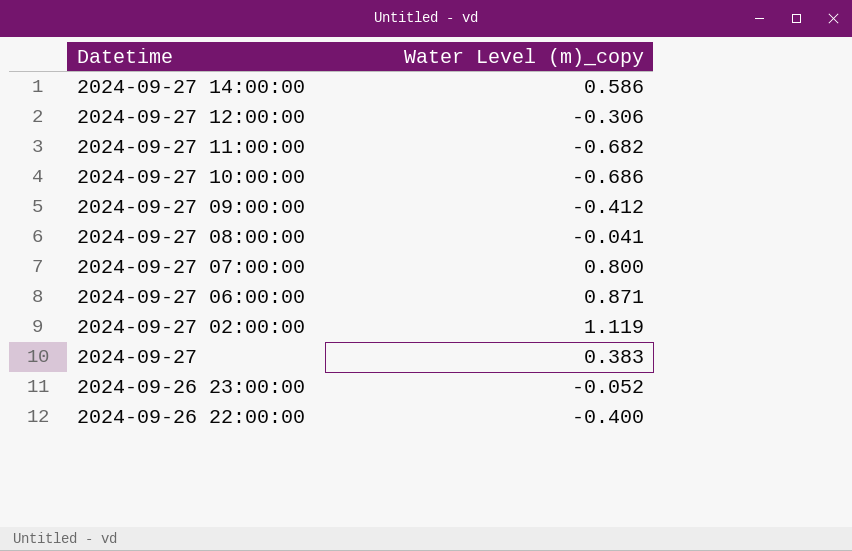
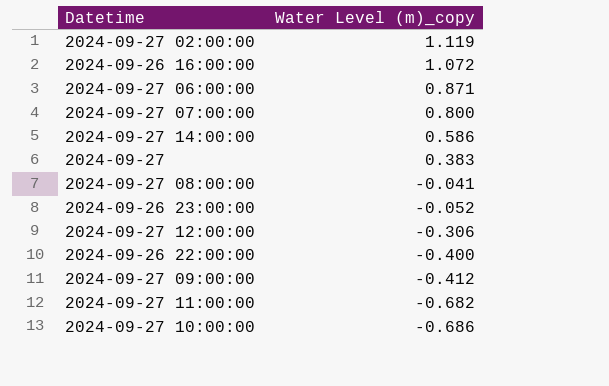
row order: Datetime descending -> Water Level (m)_copy descending
row 2024-09-26 16:00:00: none -> 1.072

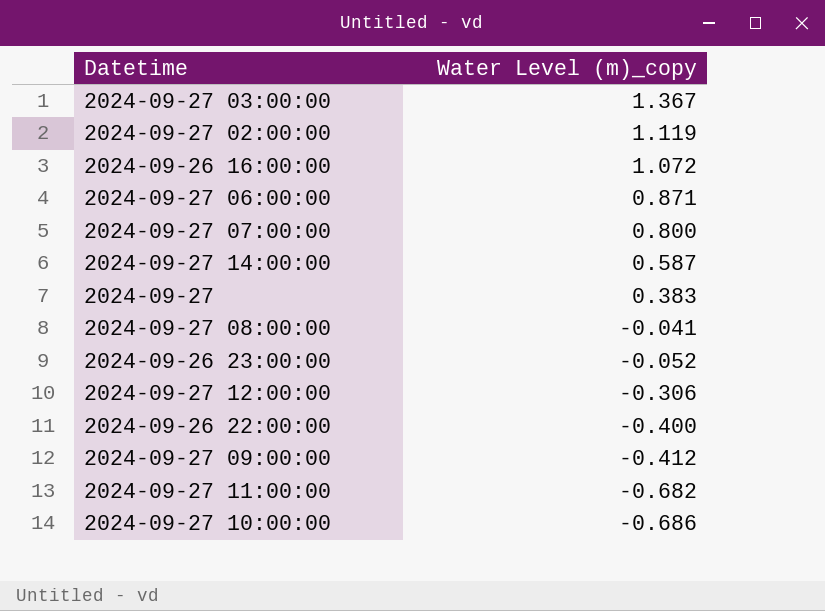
row 2024-09-27 03:00:00: none -> 1.367
2024-09-27 14:00:00 | Water Level (m)_copy: 0.586 -> 0.587

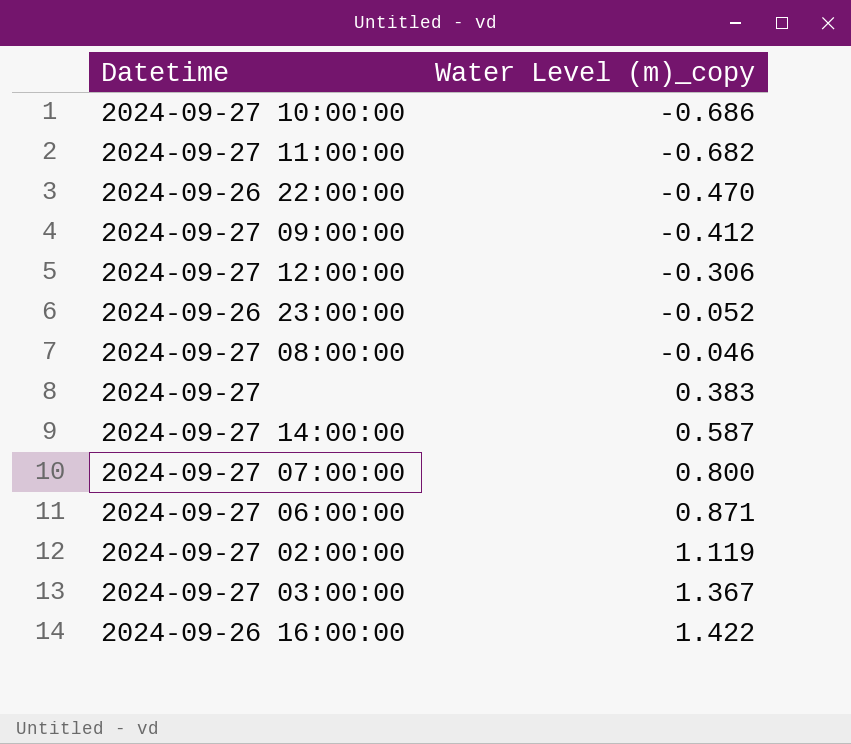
row order: Water Level (m)_copy descending -> Water Level (m)_copy ascending
2024-09-26 22:00:00 | Water Level (m)_copy: -0.400 -> -0.470
2024-09-27 08:00:00 | Water Level (m)_copy: -0.041 -> -0.046
2024-09-26 16:00:00 | Water Level (m)_copy: 1.072 -> 1.422

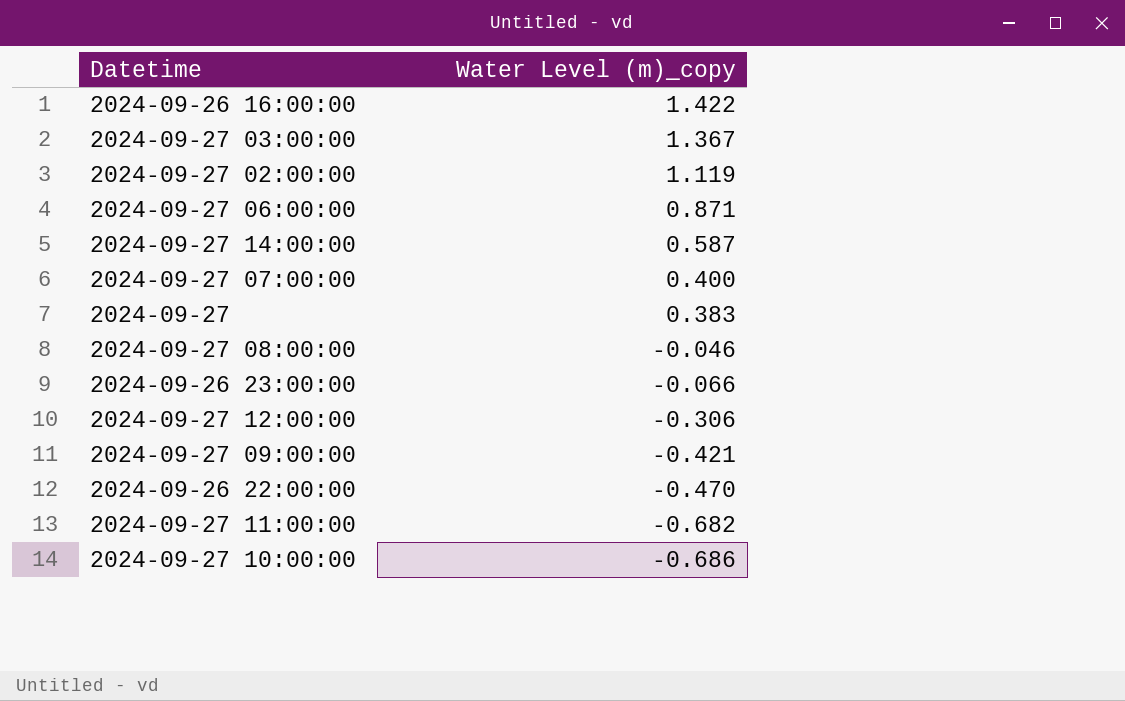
row order: Water Level (m)_copy ascending -> Water Level (m)_copy descending
2024-09-27 07:00:00 | Water Level (m)_copy: 0.800 -> 0.400
2024-09-26 23:00:00 | Water Level (m)_copy: -0.052 -> -0.066
2024-09-27 09:00:00 | Water Level (m)_copy: -0.412 -> -0.421

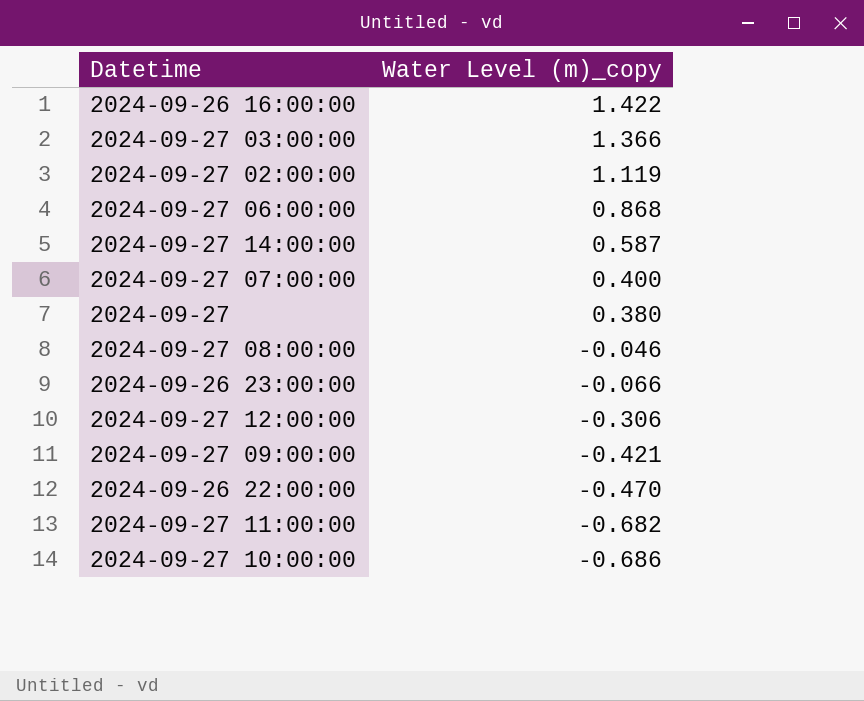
2024-09-27 03:00:00 | Water Level (m)_copy: 1.367 -> 1.366
2024-09-27 06:00:00 | Water Level (m)_copy: 0.871 -> 0.868
2024-09-27 | Water Level (m)_copy: 0.383 -> 0.380

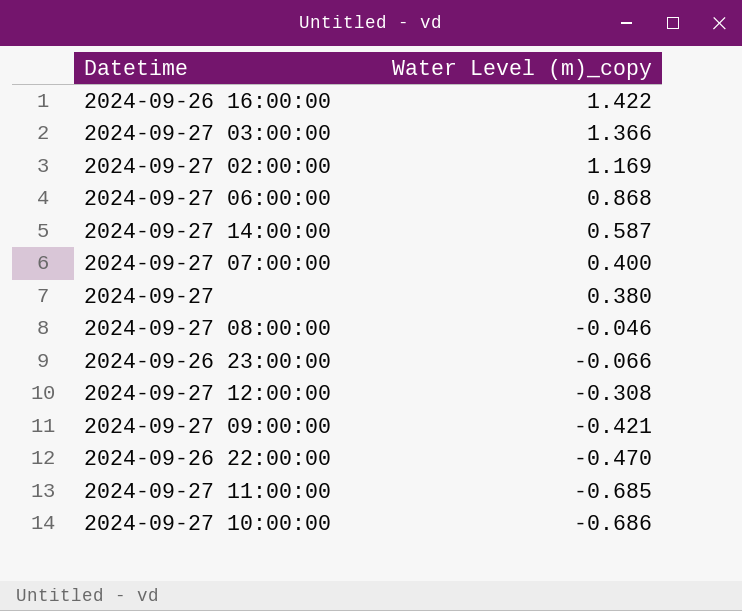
2024-09-27 02:00:00 | Water Level (m)_copy: 1.119 -> 1.169
2024-09-27 12:00:00 | Water Level (m)_copy: -0.306 -> -0.308
2024-09-27 11:00:00 | Water Level (m)_copy: -0.682 -> -0.685

